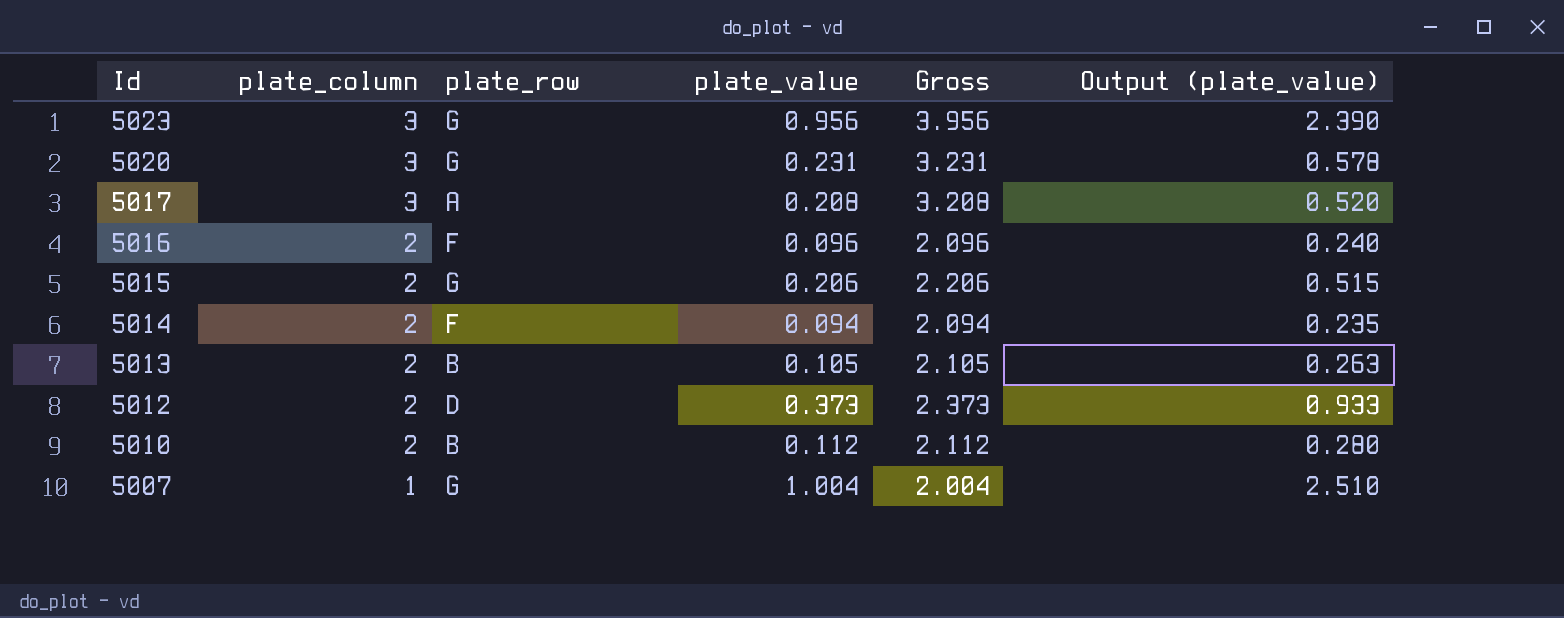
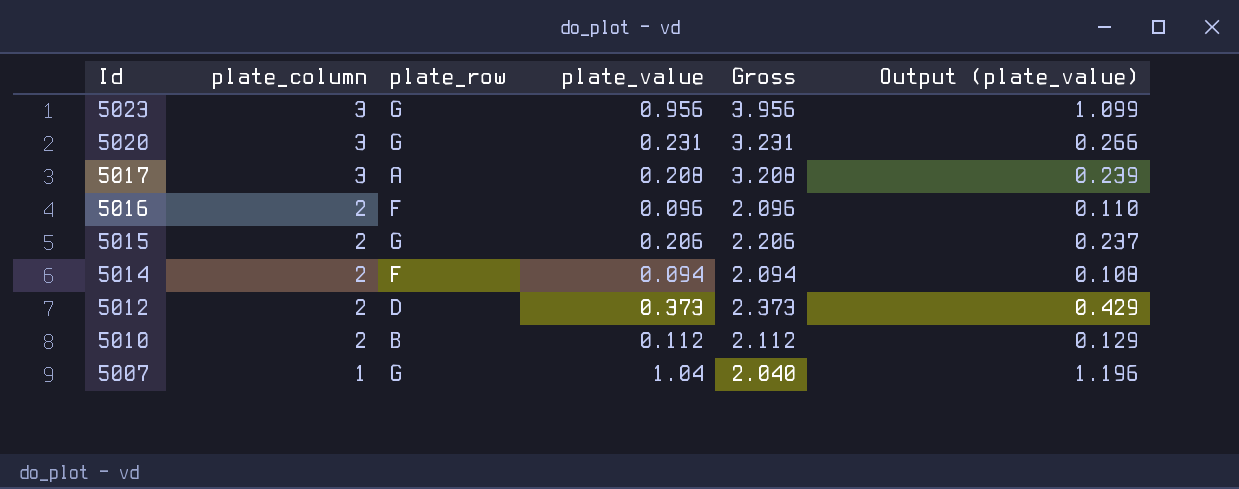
column Output (plate_value) | formula: [plate_value] * 2.5 -> [plate_value] * 1.15
row 5013: 2 | B | 0.105 | 2.105 | 0.263 -> none
5007 | plate_value: 1.004 -> 1.04
5007 | Gross: 2.004 -> 2.040

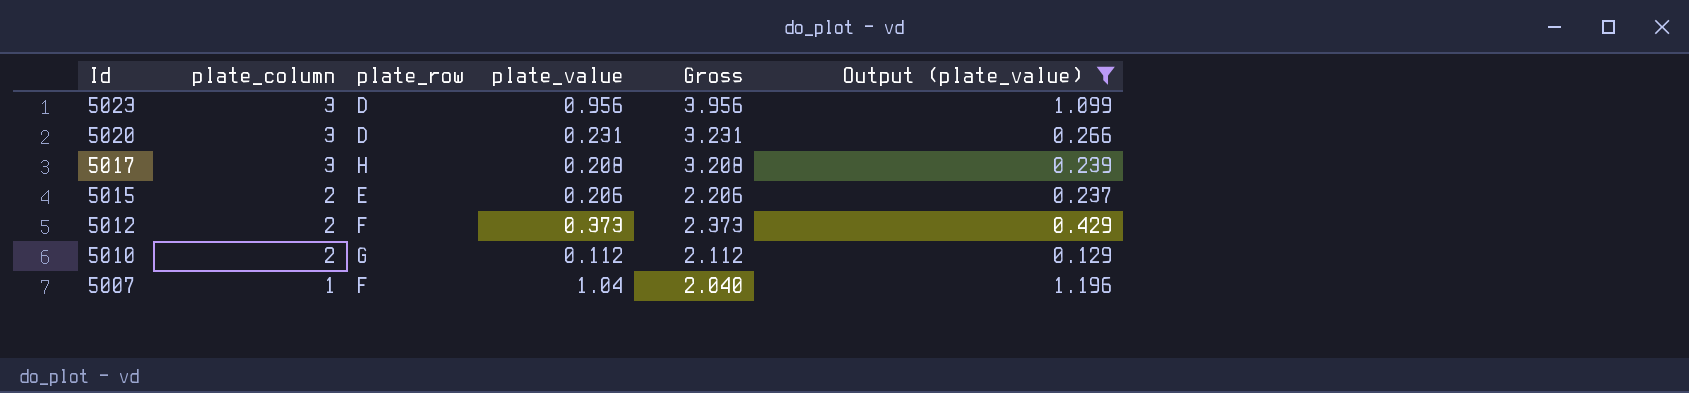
filter: none -> Output (plate_value) >= 0.129
5023 | plate_row: G -> D
5020 | plate_row: G -> D
5017 | plate_row: A -> H
5015 | plate_row: G -> E
5012 | plate_row: D -> F
5010 | plate_row: B -> G
5007 | plate_row: G -> F

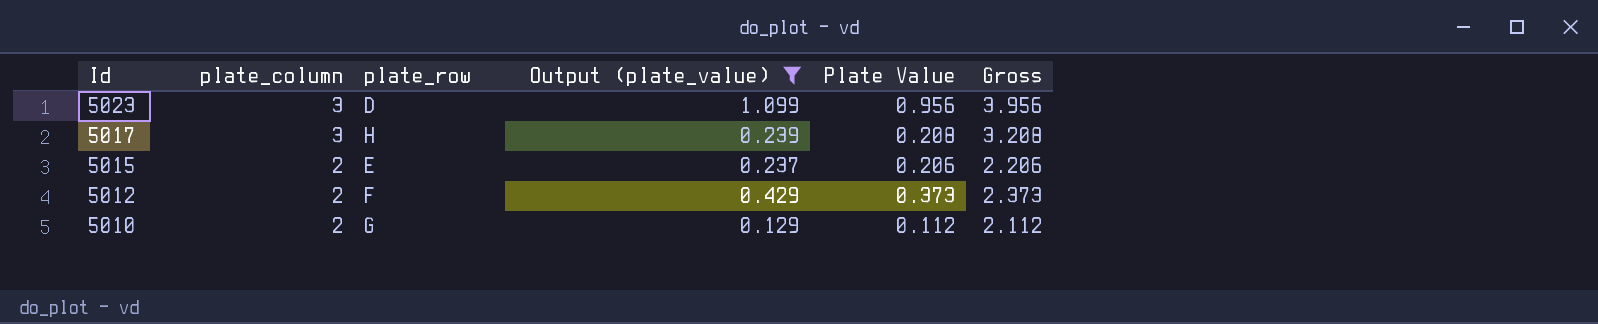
column Output (plate_value) | position: 6 -> 4
column name: plate_value -> Plate Value
row 5020: 3 | D | 0.231 | 3.231 | 0.266 -> none
row 5007: 1 | F | 1.04 | 2.040 | 1.196 -> none

